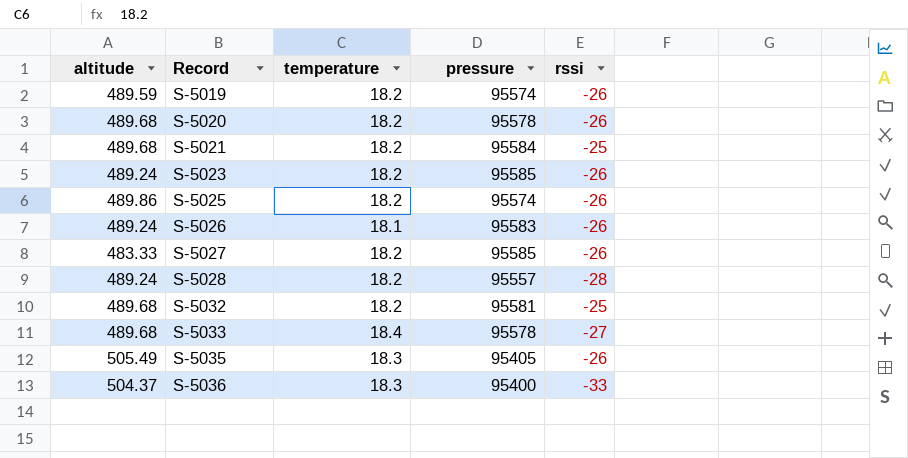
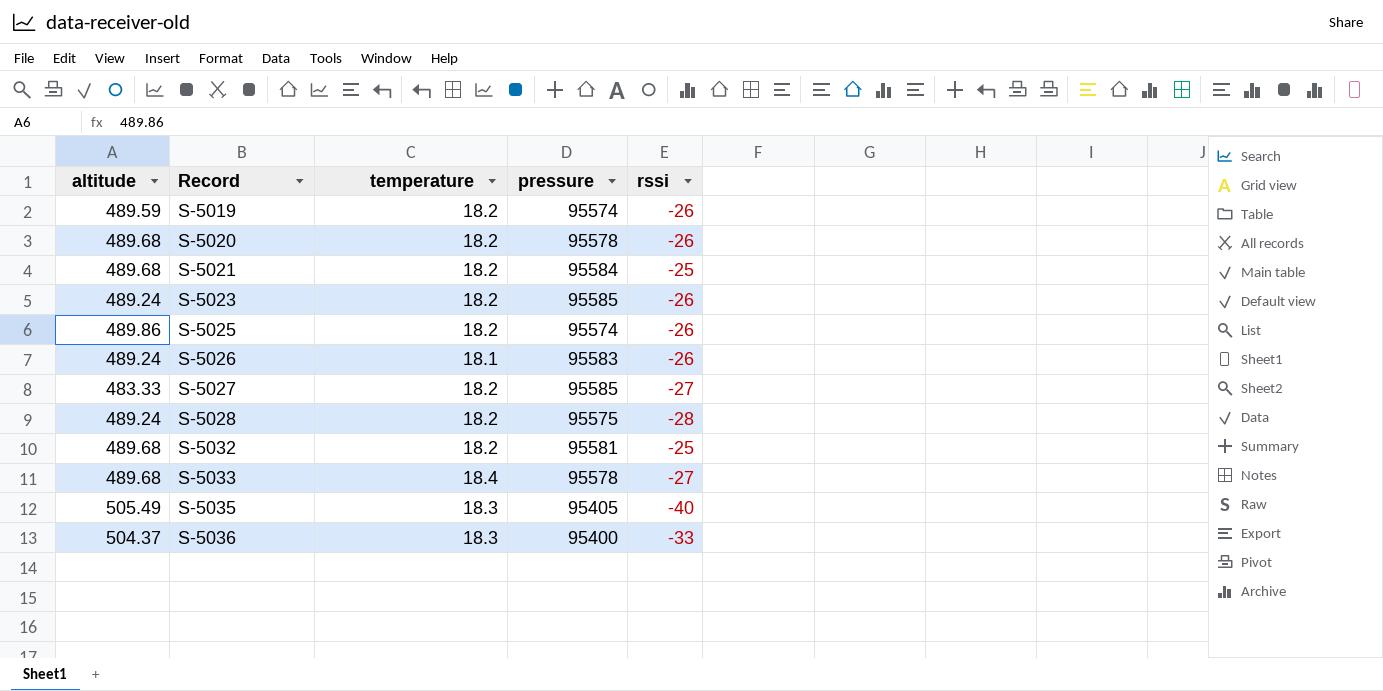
S-5027 | rssi: -26 -> -27
S-5028 | pressure: 95557 -> 95575
S-5035 | rssi: -26 -> -40

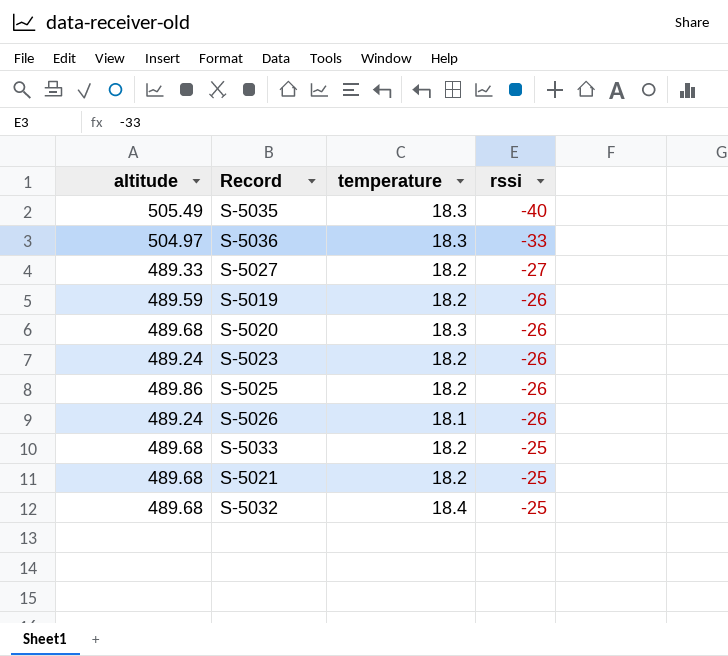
row order: Record ascending -> rssi ascending
column pressure | position: 4 -> none
row S-5028: 489.24 | 18.2 | 95575 | -28 -> none
S-5036 | altitude: 504.37 -> 504.97
S-5027 | altitude: 483.33 -> 489.33
S-5020 | temperature: 18.2 -> 18.3
S-5033 | temperature: 18.4 -> 18.2
S-5033 | rssi: -27 -> -25
S-5032 | temperature: 18.2 -> 18.4

